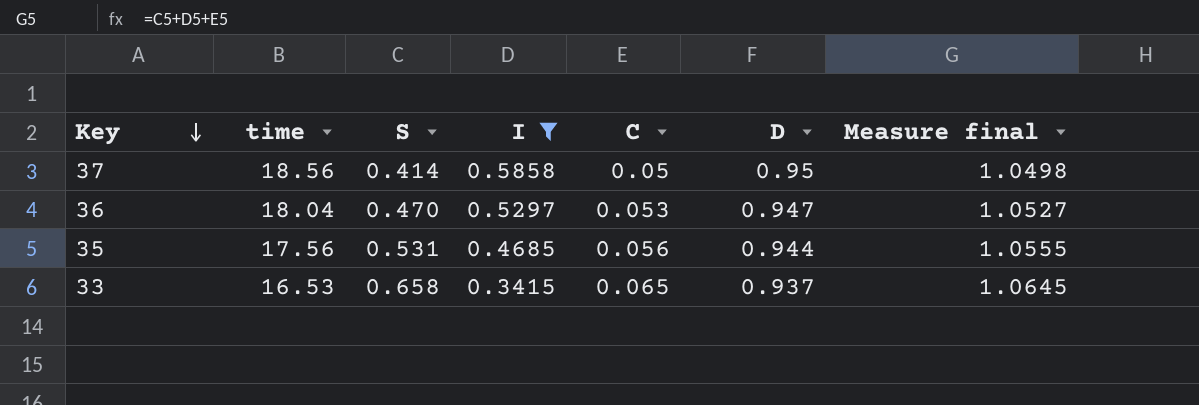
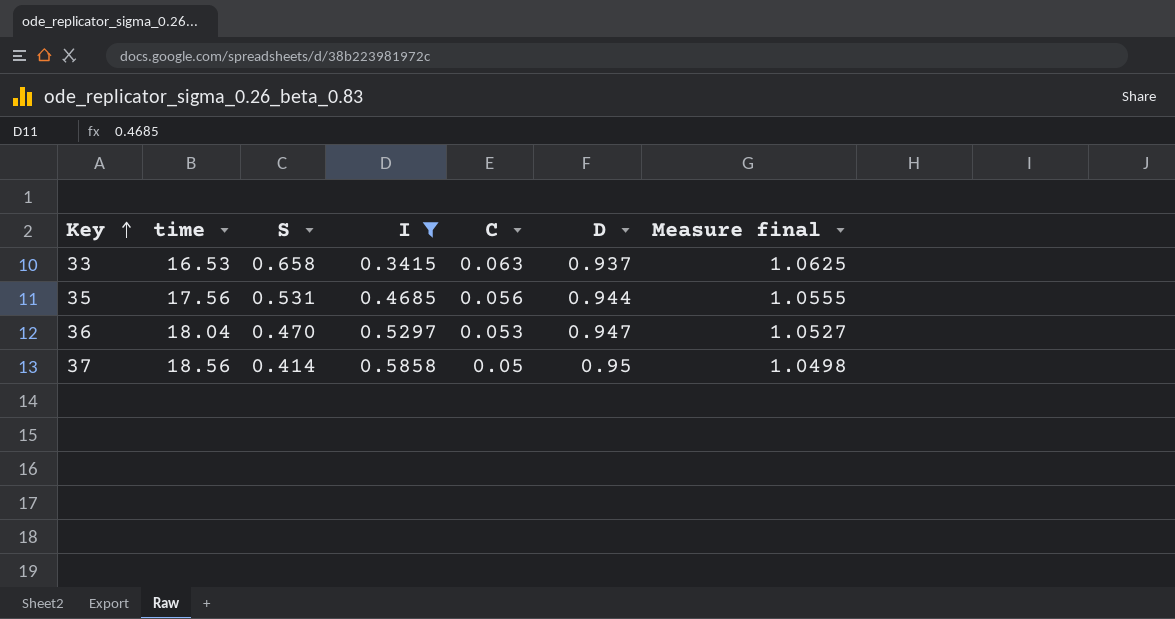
row order: Key descending -> Key ascending
33 | C: 0.065 -> 0.063
33 | Measure final: 1.0645 -> 1.0625

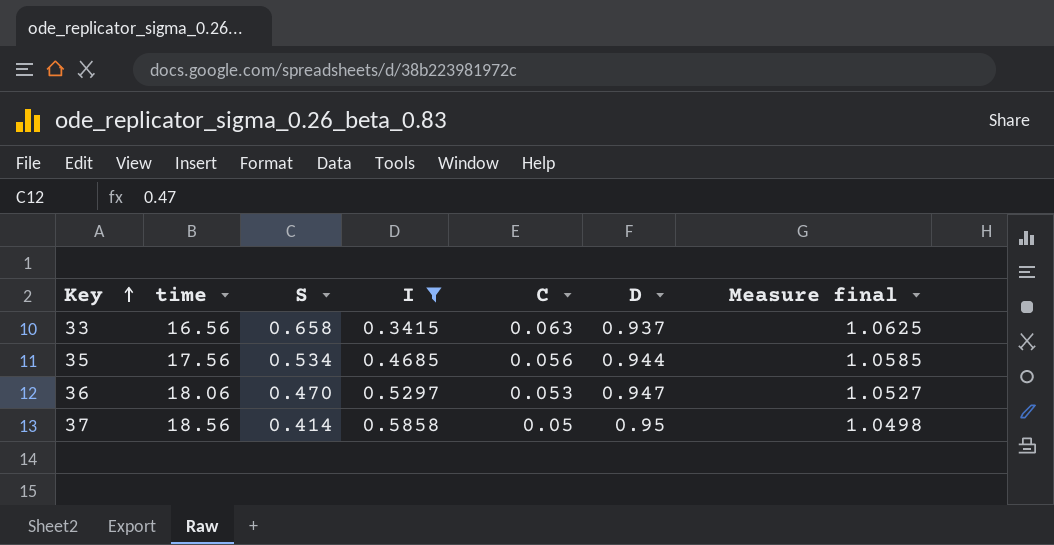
33 | time: 16.53 -> 16.56
35 | S: 0.531 -> 0.534
35 | Measure final: 1.0555 -> 1.0585
36 | time: 18.04 -> 18.06

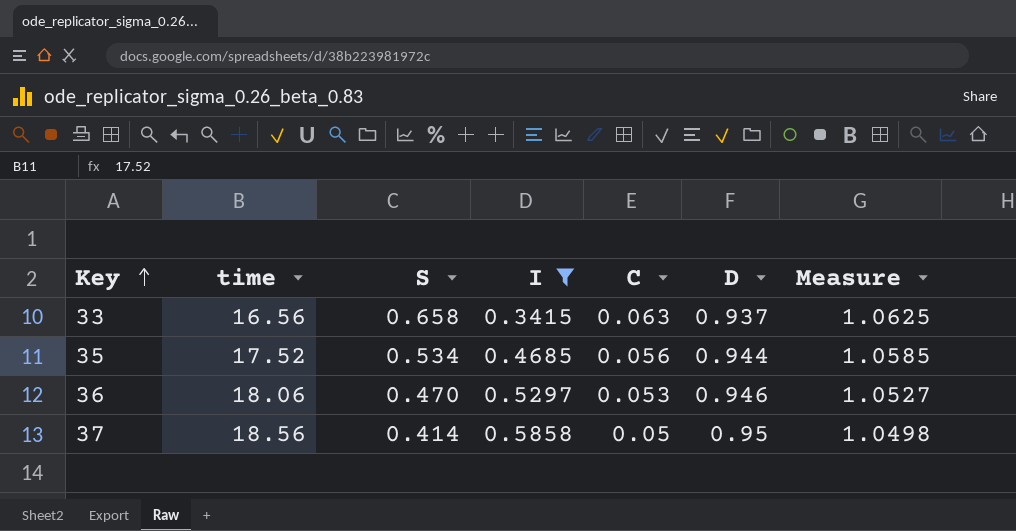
column name: Measure final -> Measure
35 | time: 17.56 -> 17.52
36 | D: 0.947 -> 0.946

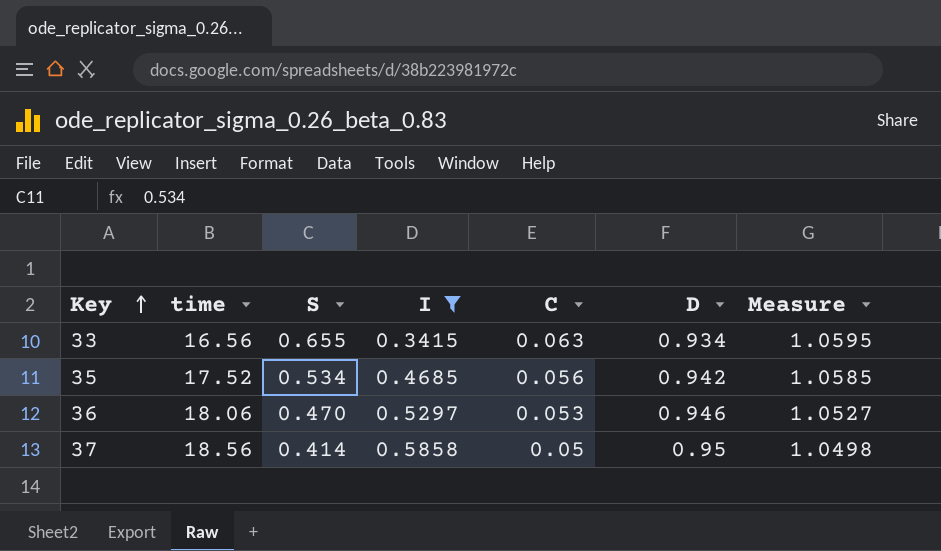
33 | S: 0.658 -> 0.655
33 | D: 0.937 -> 0.934
33 | Measure: 1.0625 -> 1.0595
35 | D: 0.944 -> 0.942

